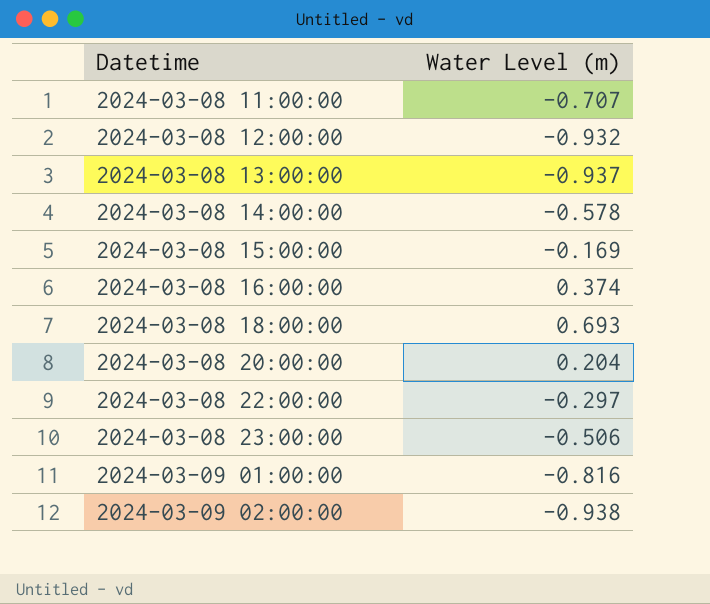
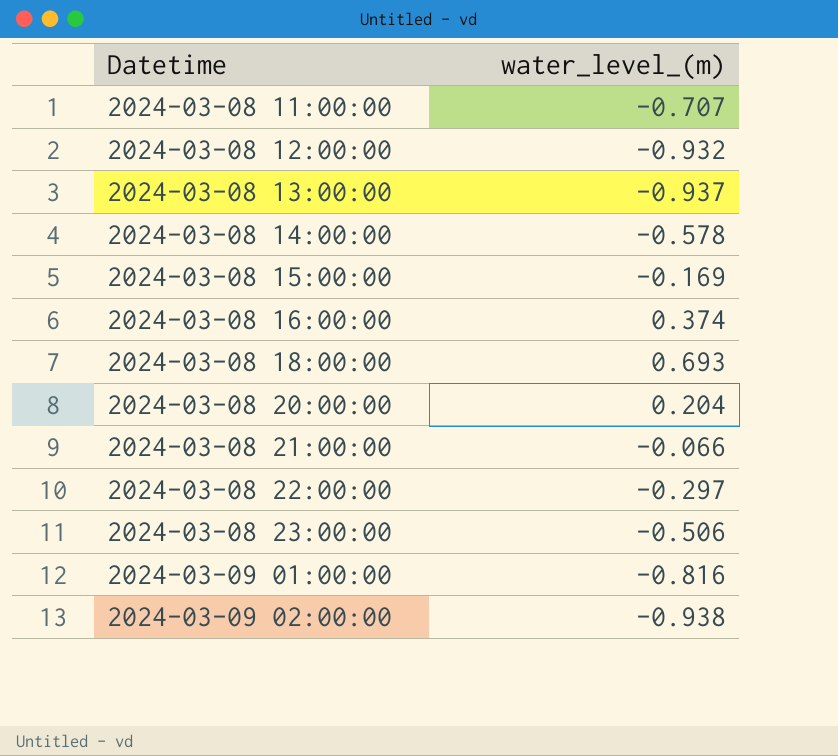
column name: Water Level (m) -> water_level_(m)
row 2024-03-08 21:00:00: none -> -0.066

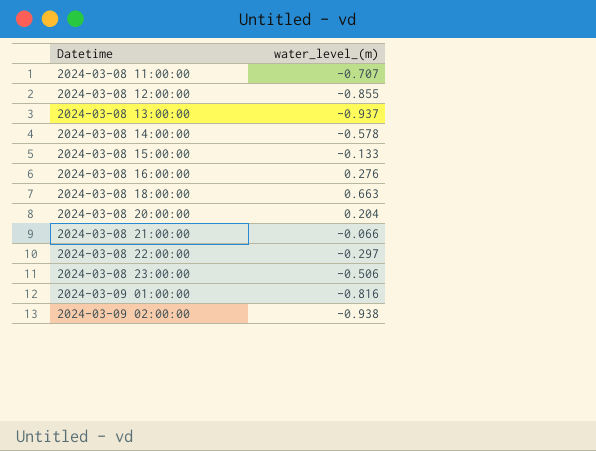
2024-03-08 12:00:00 | water_level_(m): -0.932 -> -0.855
2024-03-08 15:00:00 | water_level_(m): -0.169 -> -0.133
2024-03-08 16:00:00 | water_level_(m): 0.374 -> 0.276
2024-03-08 18:00:00 | water_level_(m): 0.693 -> 0.663

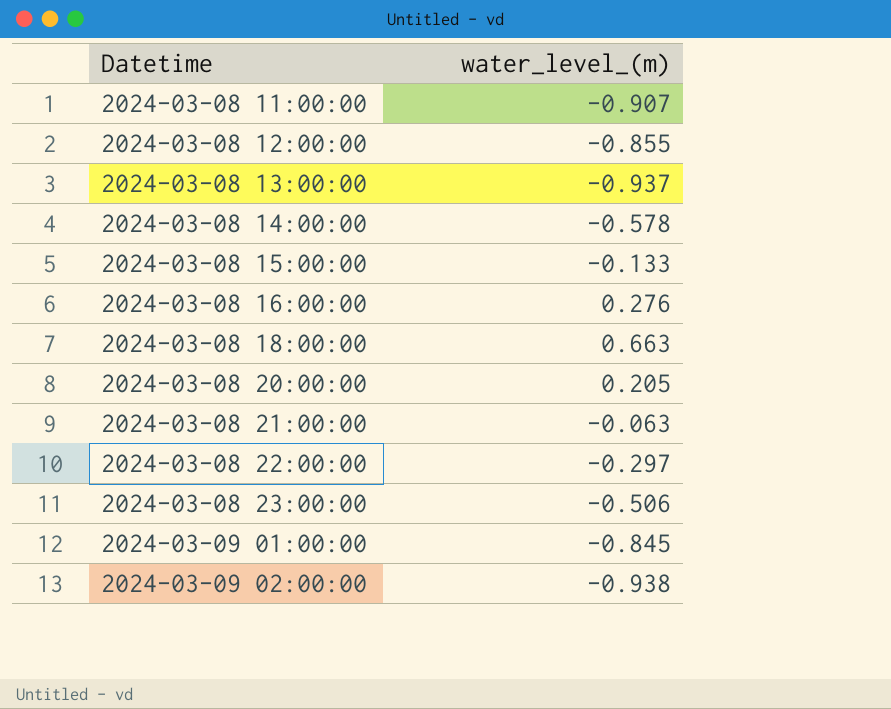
2024-03-08 11:00:00 | water_level_(m): -0.707 -> -0.907
2024-03-08 20:00:00 | water_level_(m): 0.204 -> 0.205
2024-03-08 21:00:00 | water_level_(m): -0.066 -> -0.063
2024-03-09 01:00:00 | water_level_(m): -0.816 -> -0.845

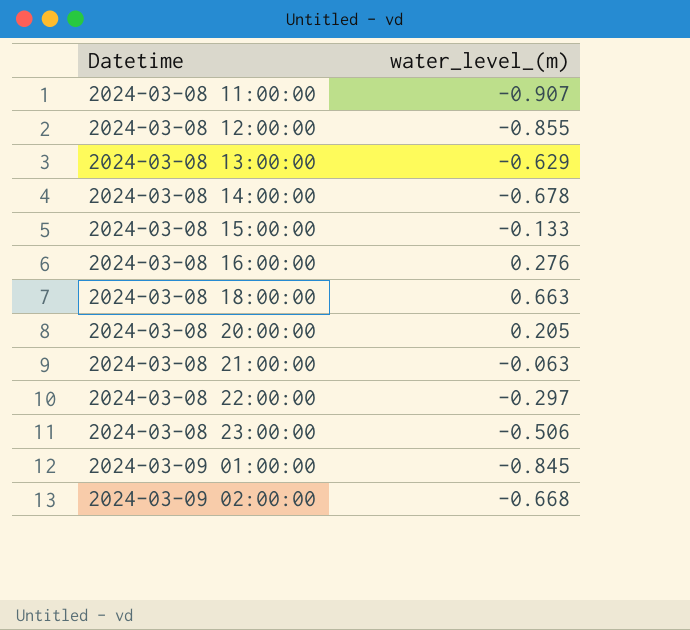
2024-03-08 13:00:00 | water_level_(m): -0.937 -> -0.629
2024-03-08 14:00:00 | water_level_(m): -0.578 -> -0.678
2024-03-09 02:00:00 | water_level_(m): -0.938 -> -0.668

